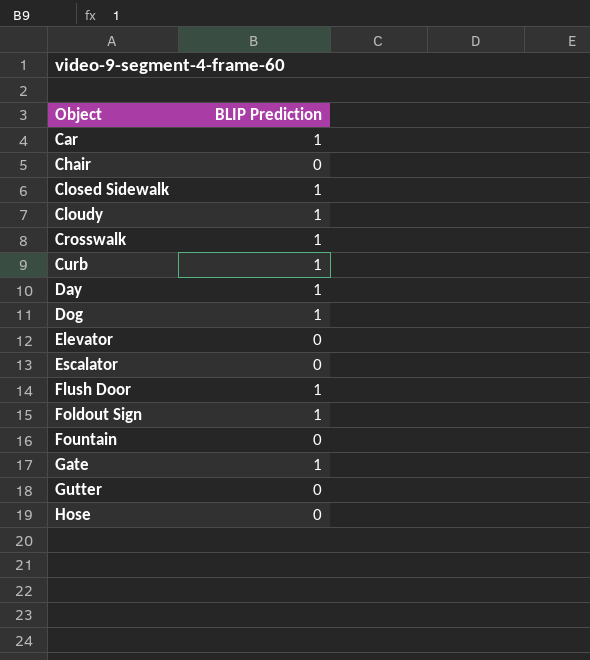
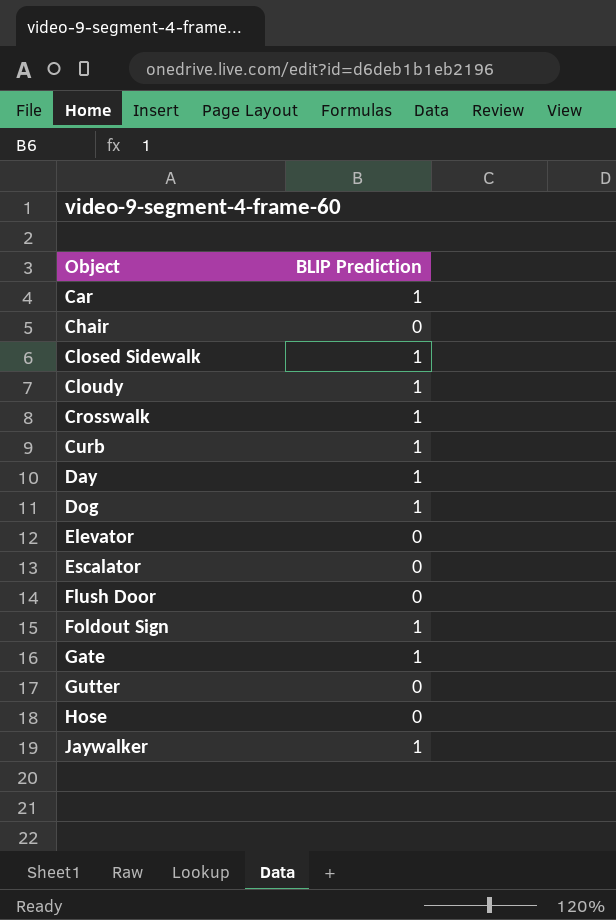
row Fountain: 0 -> none
Flush Door | BLIP Prediction: 1 -> 0
row Jaywalker: none -> 1

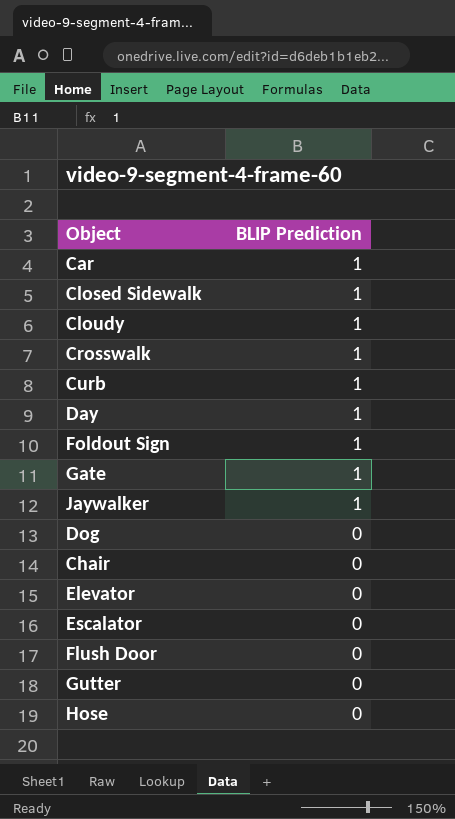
row order: Object ascending -> BLIP Prediction descending
Dog | BLIP Prediction: 1 -> 0

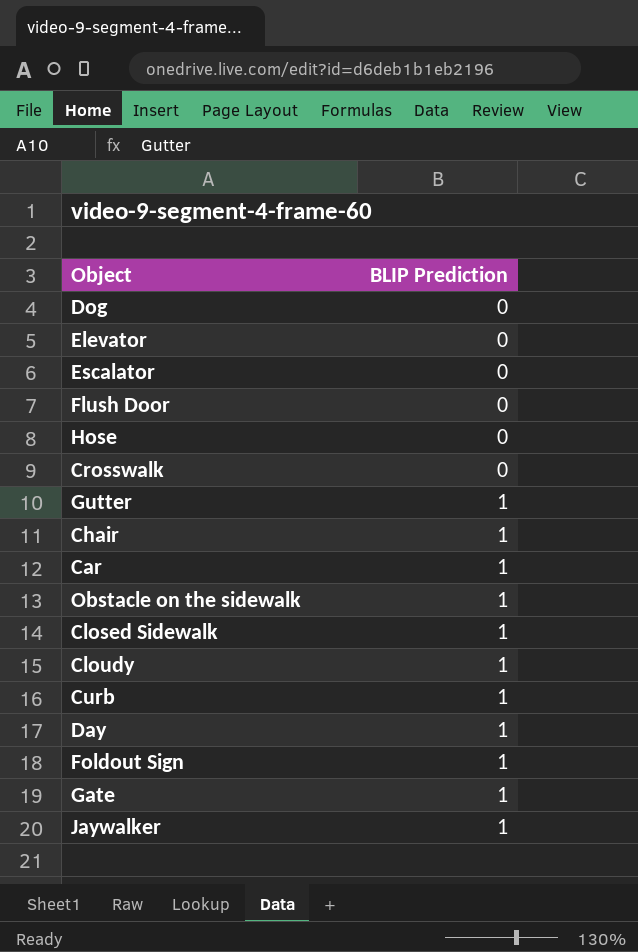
row order: BLIP Prediction descending -> BLIP Prediction ascending
Crosswalk | BLIP Prediction: 1 -> 0
Gutter | BLIP Prediction: 0 -> 1
Chair | BLIP Prediction: 0 -> 1
row Obstacle on the sidewalk: none -> 1

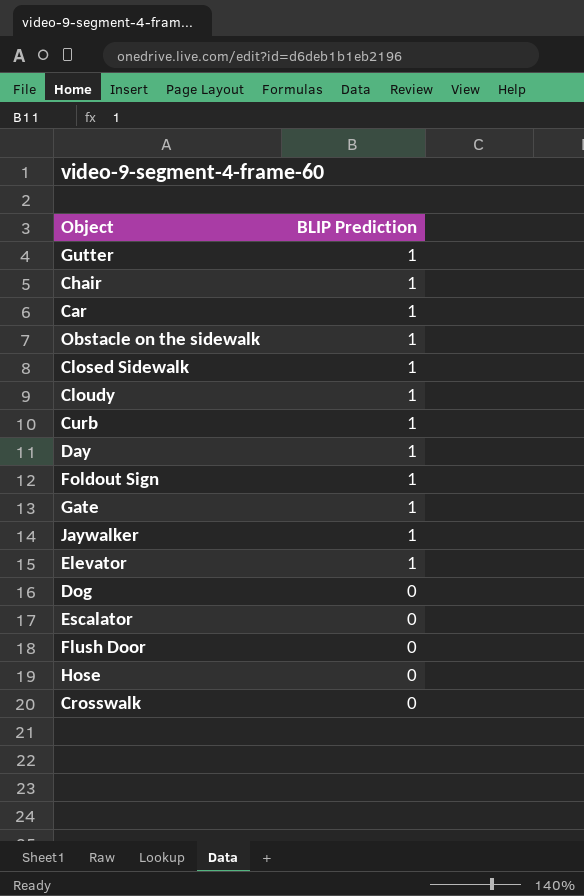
row order: BLIP Prediction ascending -> BLIP Prediction descending
Elevator | BLIP Prediction: 0 -> 1

